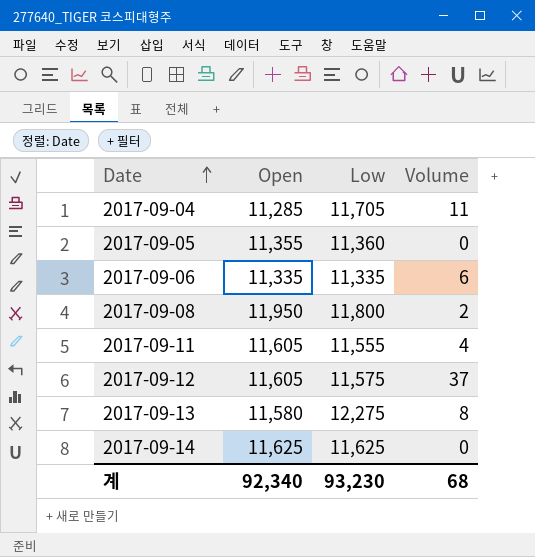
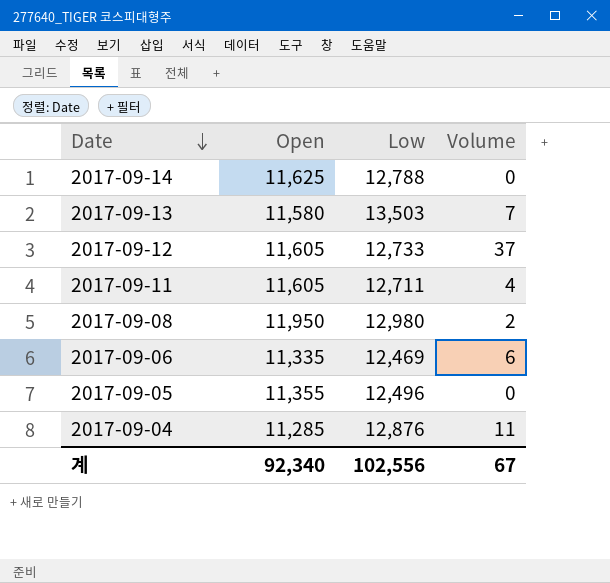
row order: Date ascending -> Date descending
2017-09-14 | Low: 11,625 -> 12,788
2017-09-13 | Low: 12,275 -> 13,503
2017-09-13 | Volume: 8 -> 7
2017-09-12 | Low: 11,575 -> 12,733
2017-09-11 | Low: 11,555 -> 12,711
2017-09-08 | Low: 11,800 -> 12,980
2017-09-06 | Low: 11,335 -> 12,469
2017-09-05 | Low: 11,360 -> 12,496
2017-09-04 | Low: 11,705 -> 12,876
계 | Low: 93,230 -> 102,556
계 | Volume: 68 -> 67

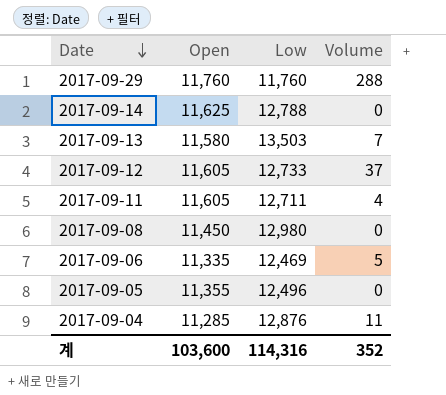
row 2017-09-29: none -> 11,760 | 11,760 | 288
2017-09-08 | Open: 11,950 -> 11,450
2017-09-08 | Volume: 2 -> 0
2017-09-06 | Volume: 6 -> 5
계 | Open: 92,340 -> 103,600
계 | Low: 102,556 -> 114,316
계 | Volume: 67 -> 352

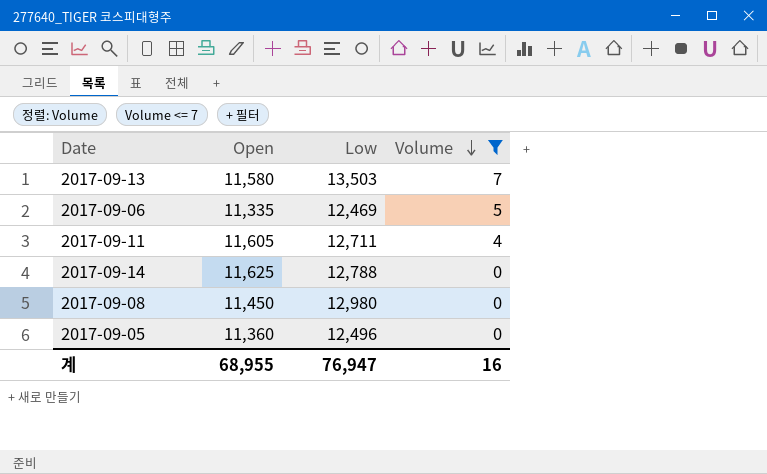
filter: none -> Volume <= 7
row order: Date descending -> Volume descending
2017-09-05 | Open: 11,355 -> 11,360
계 | Open: 103,600 -> 68,955
계 | Low: 114,316 -> 76,947
계 | Volume: 352 -> 16

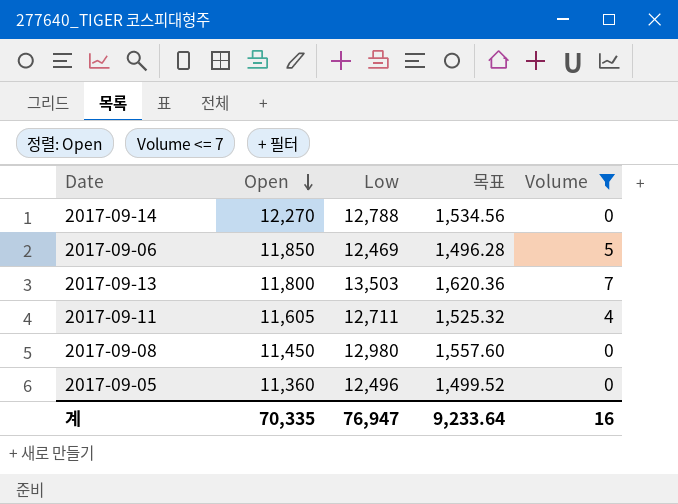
row order: Volume descending -> Open descending
column 목표 | formula: none -> [Low] * 0.12
2017-09-14 | Open: 11,625 -> 12,270
2017-09-06 | Open: 11,335 -> 11,850
2017-09-13 | Open: 11,580 -> 11,800
계 | Open: 68,955 -> 70,335

